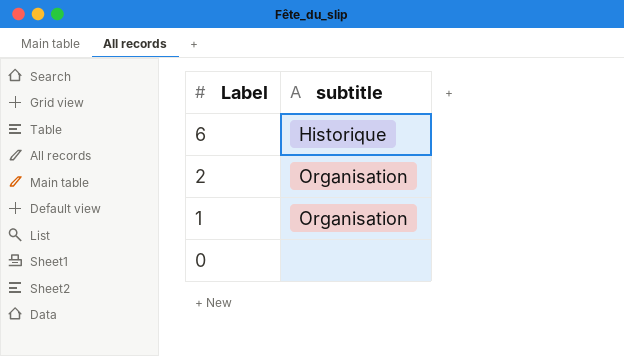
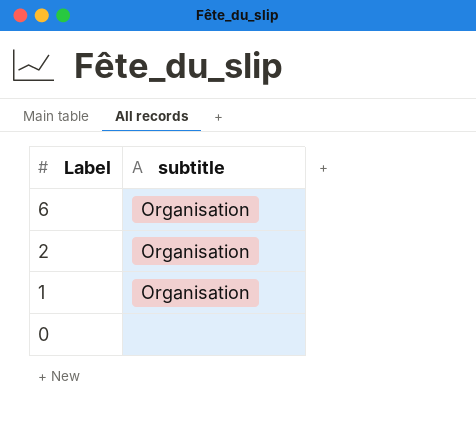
6 | subtitle: Historique -> Organisation

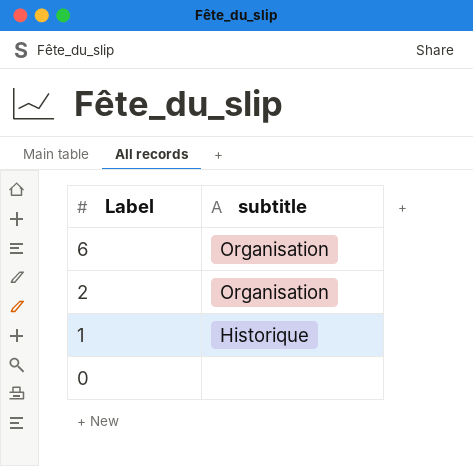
1 | subtitle: Organisation -> Historique

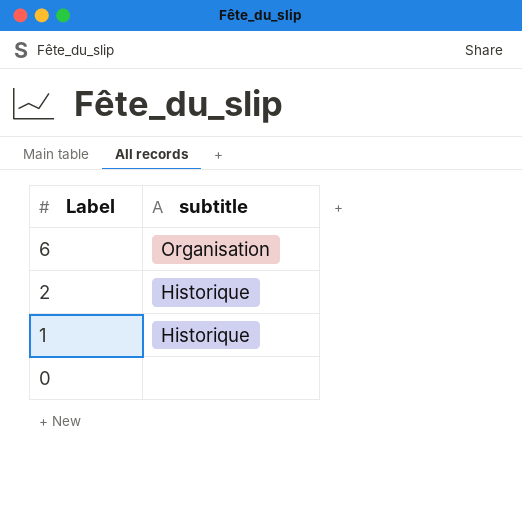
2 | subtitle: Organisation -> Historique

